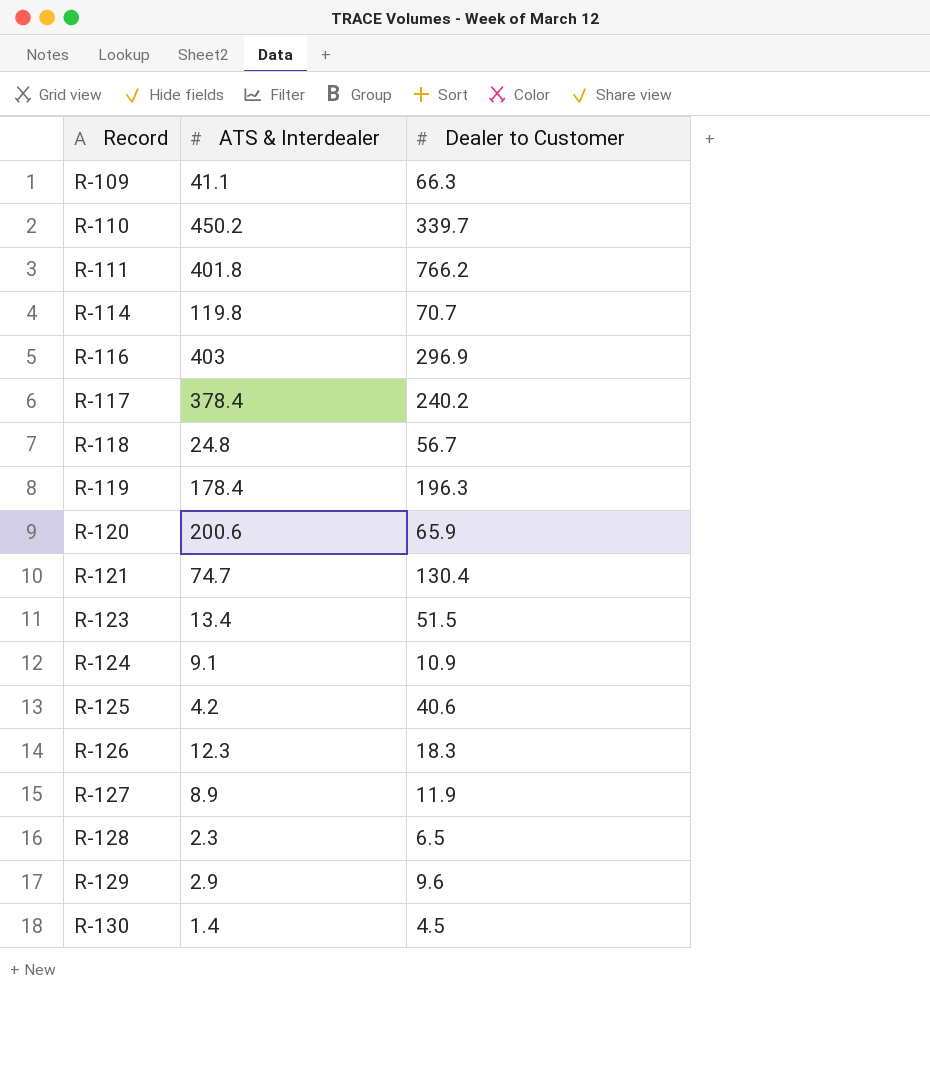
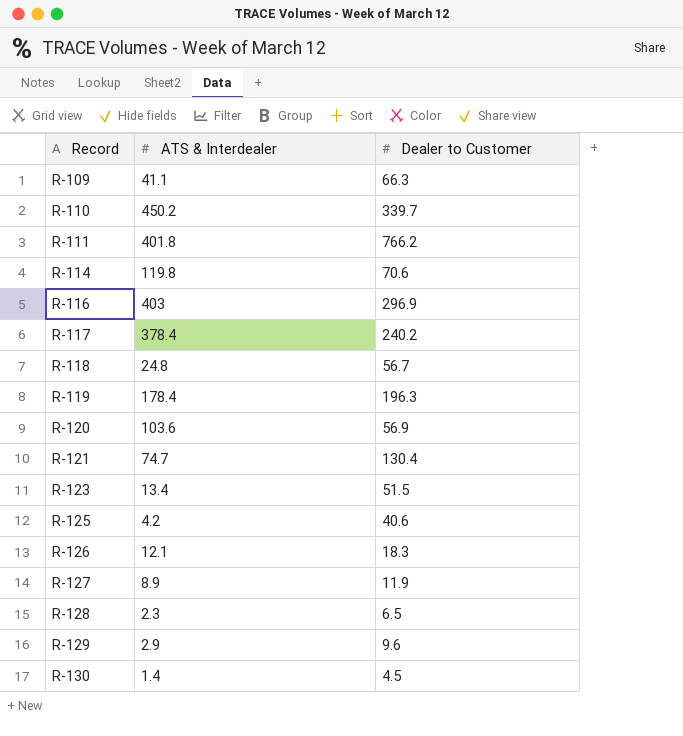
row R-124: 9.1 | 10.9 -> none
R-114 | Dealer to Customer: 70.7 -> 70.6
R-120 | ATS & Interdealer: 200.6 -> 103.6
R-120 | Dealer to Customer: 65.9 -> 56.9
R-126 | ATS & Interdealer: 12.3 -> 12.1

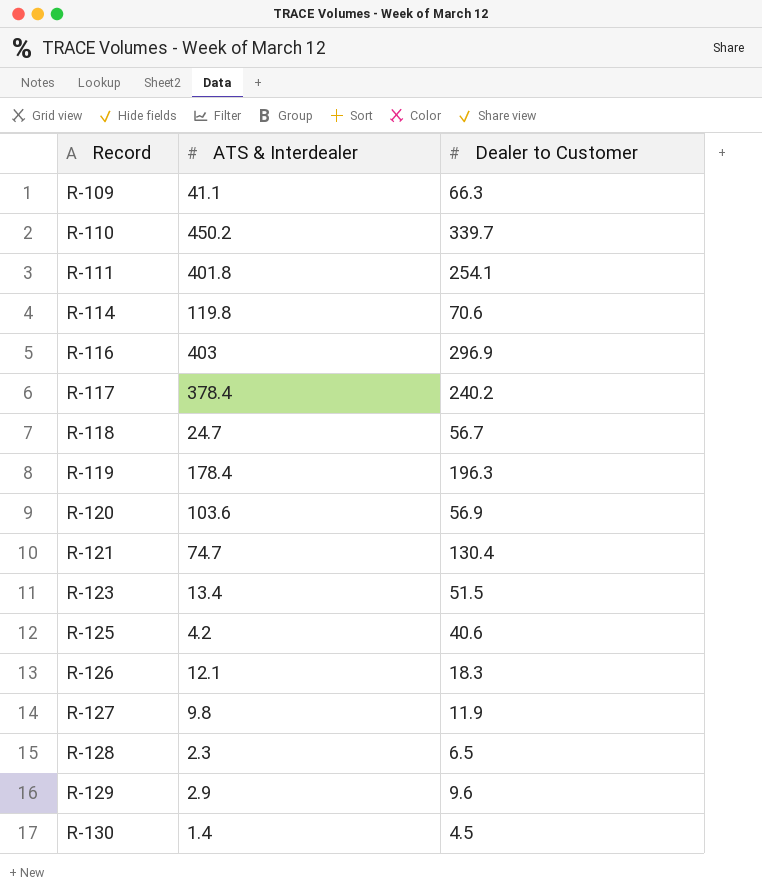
R-111 | Dealer to Customer: 766.2 -> 254.1
R-118 | ATS & Interdealer: 24.8 -> 24.7
R-127 | ATS & Interdealer: 8.9 -> 9.8

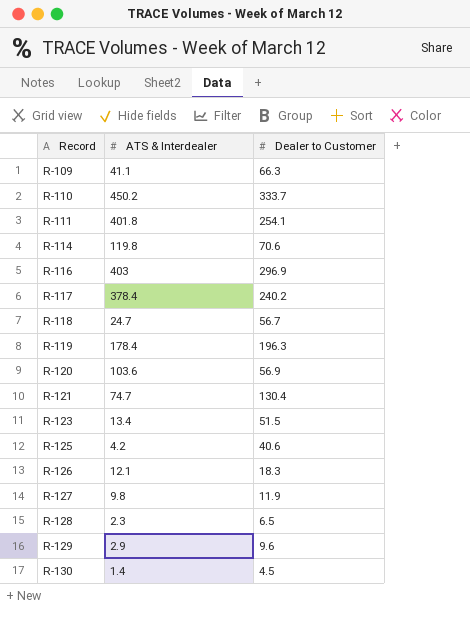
R-110 | Dealer to Customer: 339.7 -> 333.7

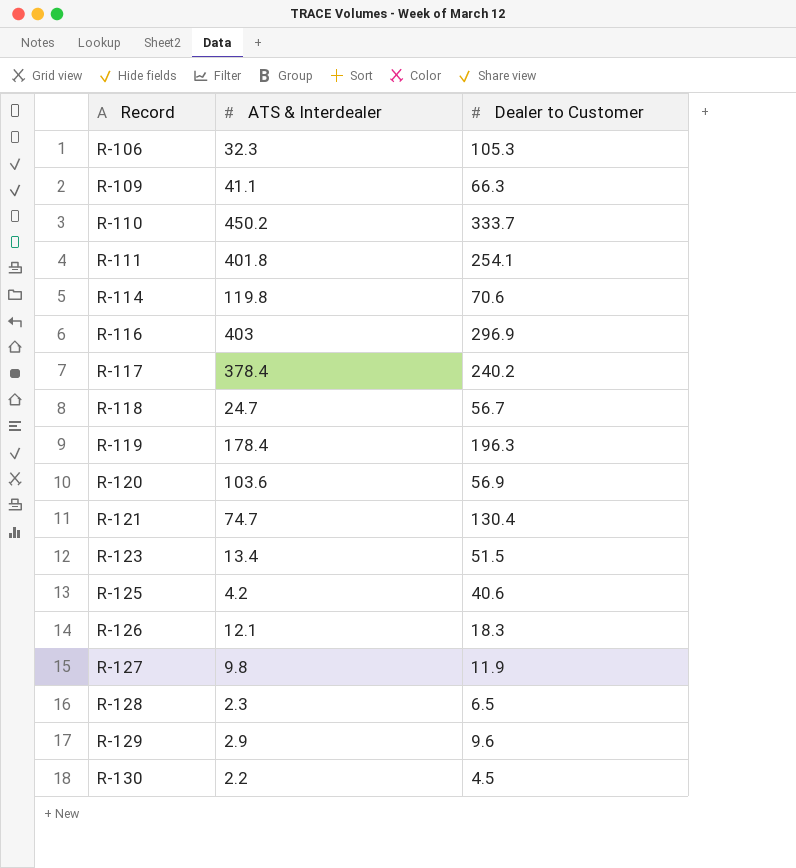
row R-106: none -> 32.3 | 105.3
R-130 | ATS & Interdealer: 1.4 -> 2.2

